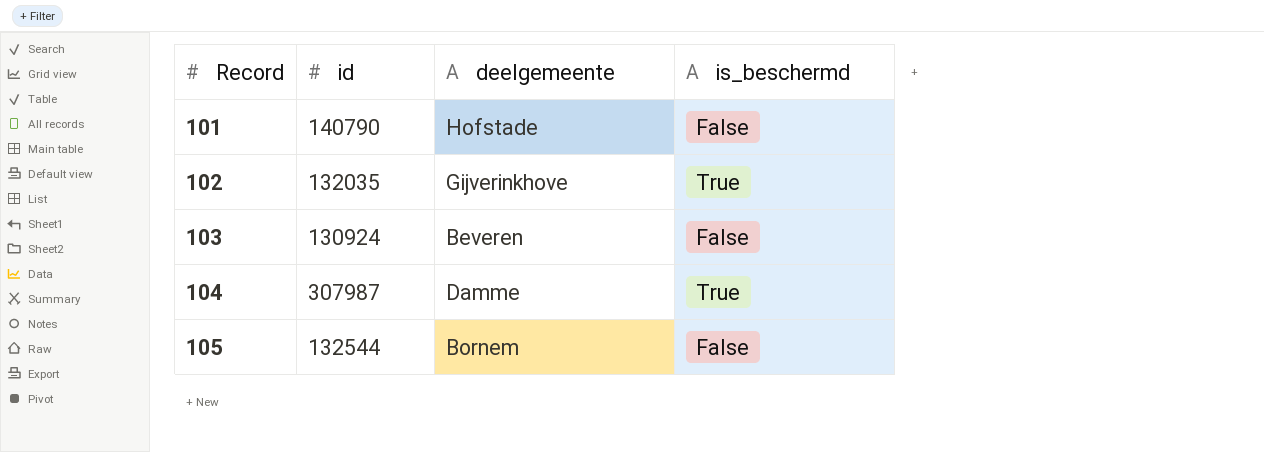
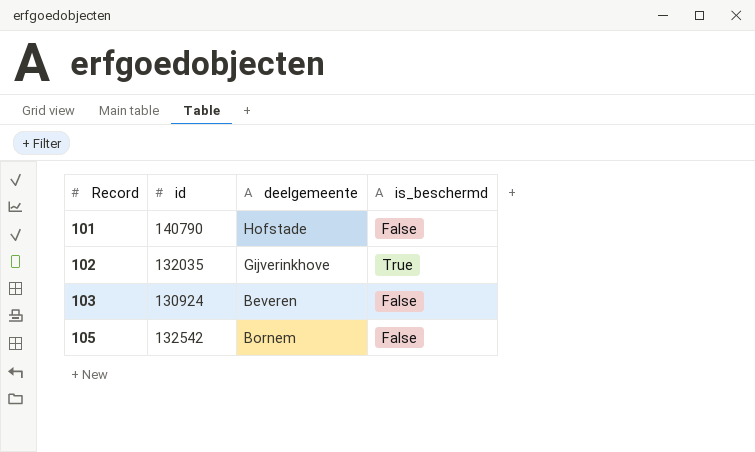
row 104: 307987 | Damme | True -> none
105 | id: 132544 -> 132542

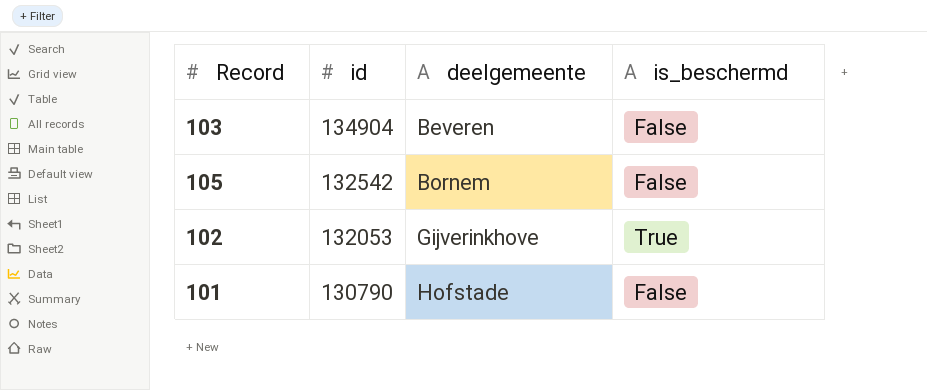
row order: Record ascending -> id descending
103 | id: 130924 -> 134904
102 | id: 132035 -> 132053
101 | id: 140790 -> 130790

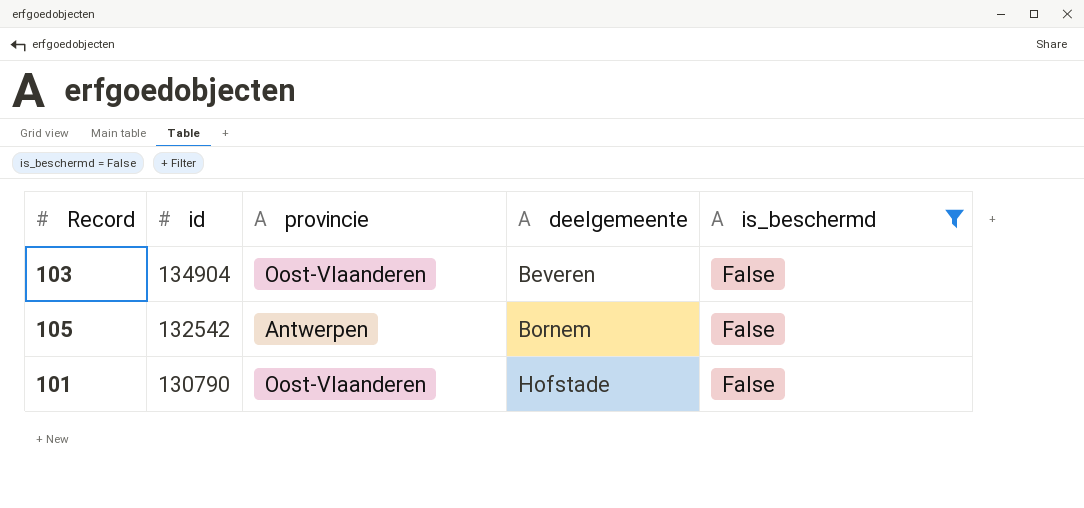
filter: none -> is_beschermd = False
column provincie | position: none -> 3

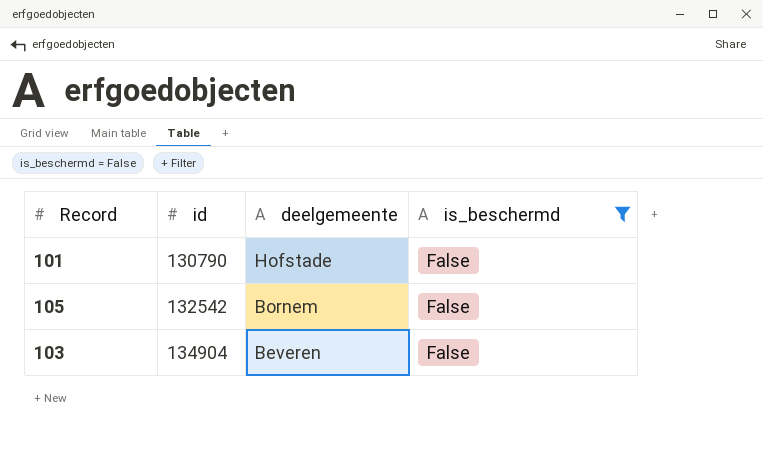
row order: id descending -> id ascending
column provincie | position: 3 -> none

